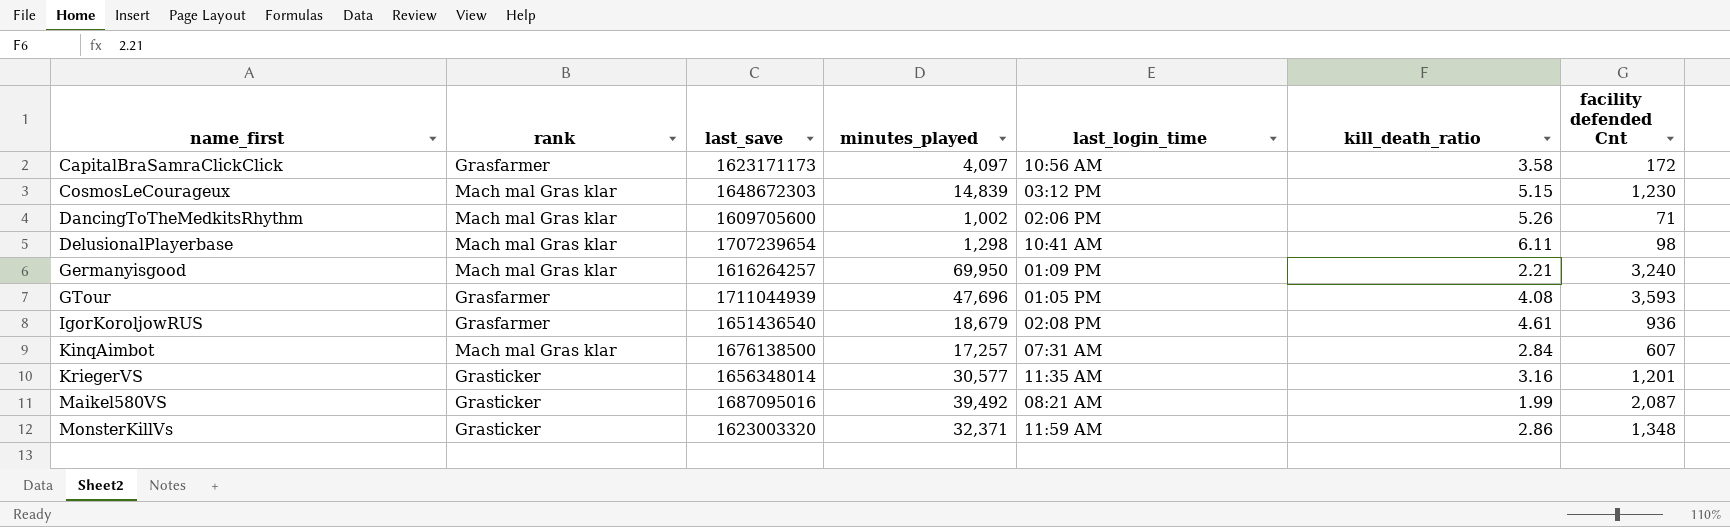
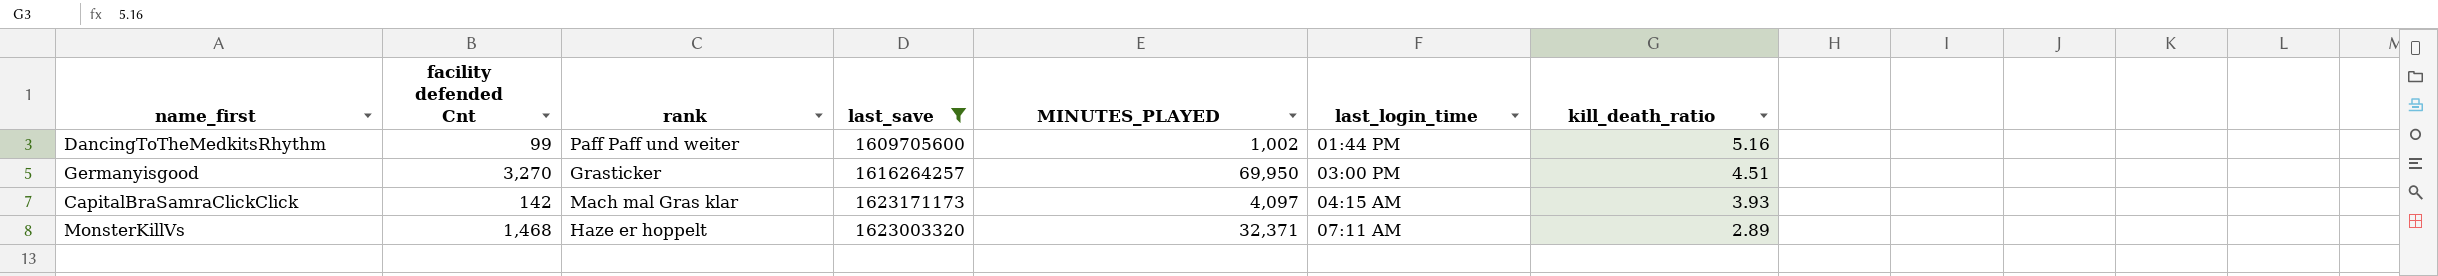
filter: none -> last_save <= 1623171173
row order: name_first ascending -> last_login_time ascending
column facility defended Cnt | position: 7 -> 2
column name: minutes_played -> MINUTES_PLAYED
DancingToTheMedkitsRhythm | facility defended Cnt: 71 -> 99
DancingToTheMedkitsRhythm | rank: Mach mal Gras klar -> Paff Paff und weiter
DancingToTheMedkitsRhythm | last_login_time: 02:06 PM -> 01:44 PM
DancingToTheMedkitsRhythm | kill_death_ratio: 5.26 -> 5.16
Germanyisgood | facility defended Cnt: 3,240 -> 3,270
Germanyisgood | rank: Mach mal Gras klar -> Grasticker
Germanyisgood | last_login_time: 01:09 PM -> 03:00 PM
Germanyisgood | kill_death_ratio: 2.21 -> 4.51
CapitalBraSamraClickClick | facility defended Cnt: 172 -> 142
CapitalBraSamraClickClick | rank: Grasfarmer -> Mach mal Gras klar
CapitalBraSamraClickClick | last_login_time: 10:56 AM -> 04:15 AM
CapitalBraSamraClickClick | kill_death_ratio: 3.58 -> 3.93
MonsterKillVs | facility defended Cnt: 1,348 -> 1,468
MonsterKillVs | rank: Grasticker -> Haze er hoppelt
MonsterKillVs | last_login_time: 11:59 AM -> 07:11 AM
MonsterKillVs | kill_death_ratio: 2.86 -> 2.89

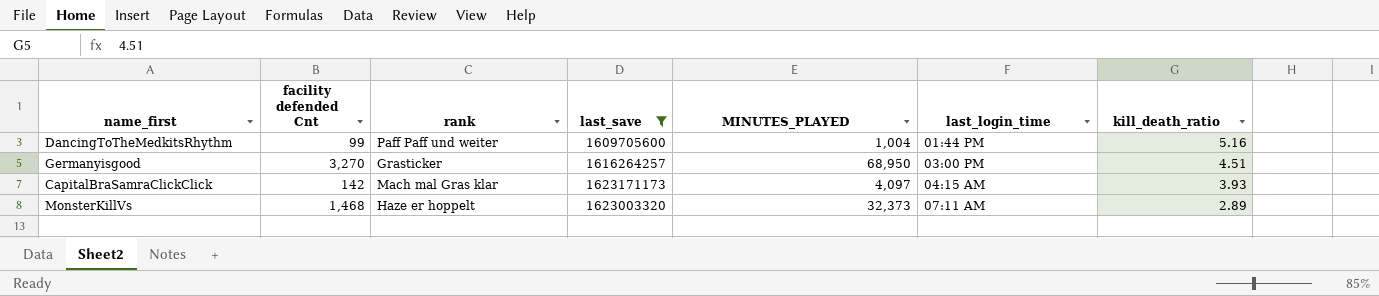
DancingToTheMedkitsRhythm | MINUTES_PLAYED: 1,002 -> 1,004
Germanyisgood | MINUTES_PLAYED: 69,950 -> 68,950
MonsterKillVs | MINUTES_PLAYED: 32,371 -> 32,373

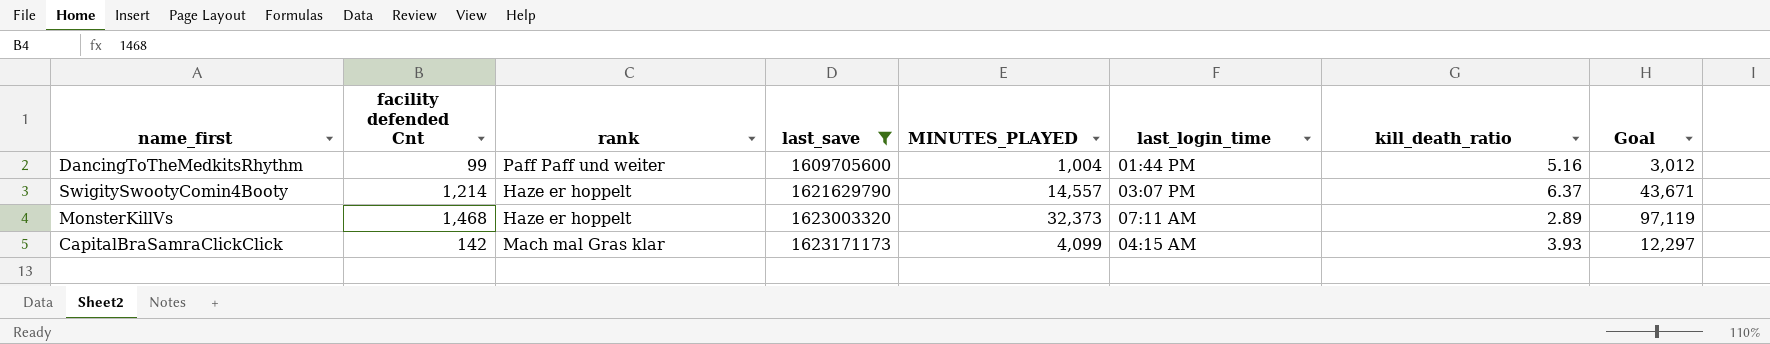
row order: last_login_time ascending -> last_save ascending
column Goal | formula: none -> [MINUTES_PLAYED] * 3
row Germanyisgood: 3,270 | Grasticker | 1616264257 | 68,950 | 03:00 PM | 4.51 -> none
row SwigitySwootyComin4Booty: none -> 1,214 | Haze er hoppelt | 1621629790 | 14,557 | 03:07 PM | 6.37 | 43,671
CapitalBraSamraClickClick | MINUTES_PLAYED: 4,097 -> 4,099

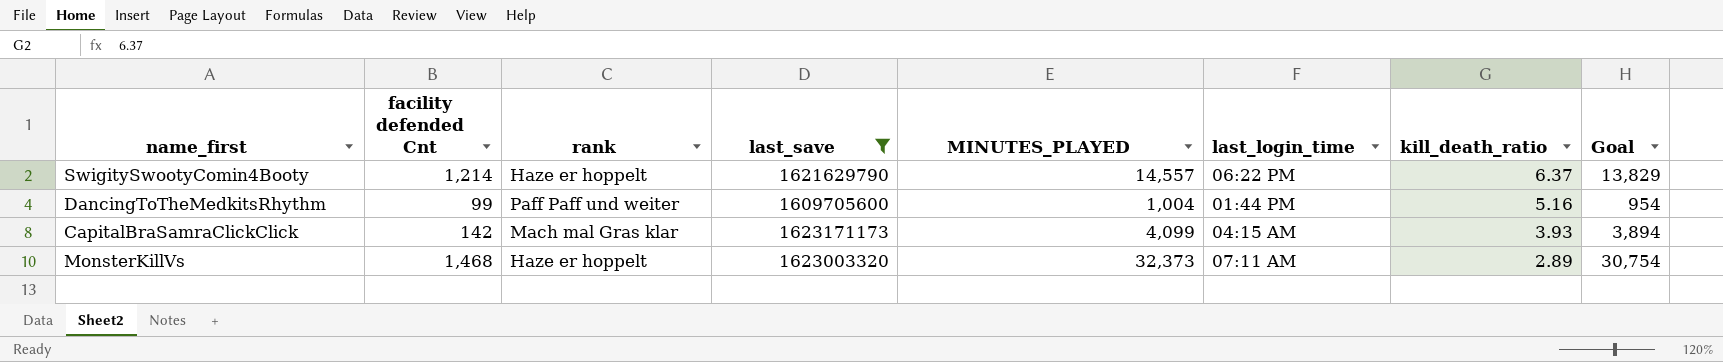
row order: last_save ascending -> kill_death_ratio descending
column Goal | formula: [MINUTES_PLAYED] * 3 -> [MINUTES_PLAYED] * 0.95
SwigitySwootyComin4Booty | last_login_time: 03:07 PM -> 06:22 PM

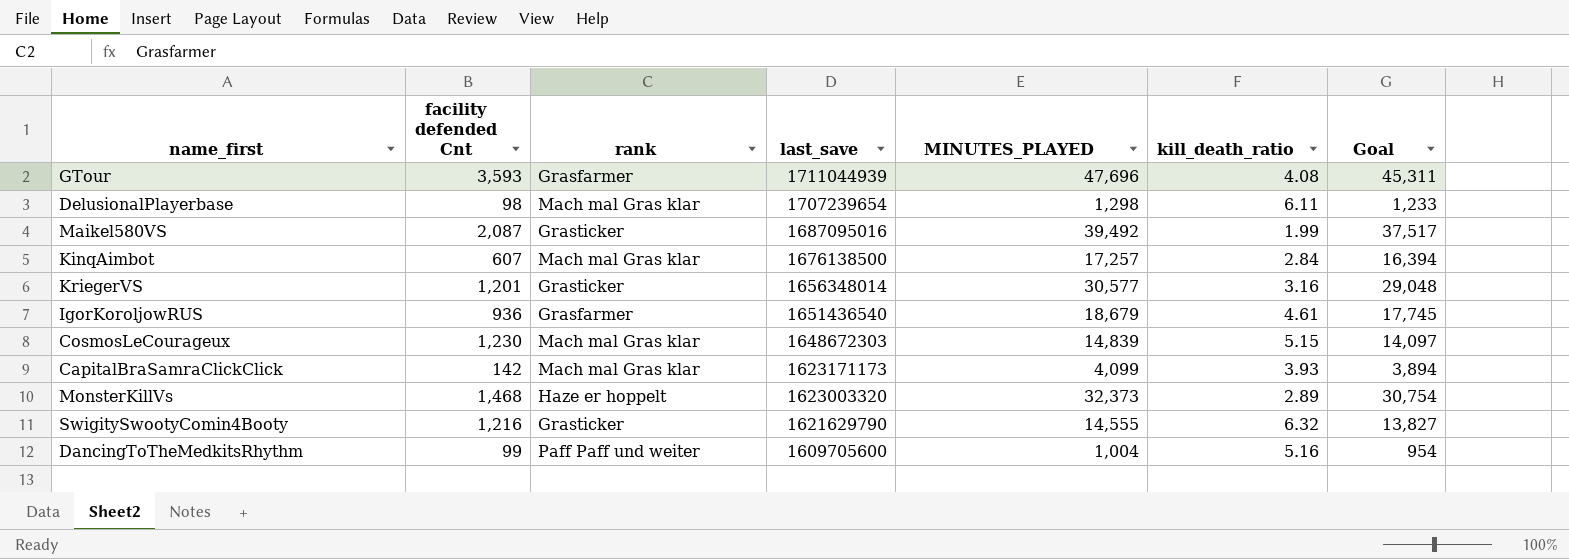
filter: last_save <= 1623171173 -> none
row order: kill_death_ratio descending -> last_save descending
column last_login_time | position: 6 -> none
SwigitySwootyComin4Booty | facility defended Cnt: 1,214 -> 1,216
SwigitySwootyComin4Booty | rank: Haze er hoppelt -> Grasticker
SwigitySwootyComin4Booty | MINUTES_PLAYED: 14,557 -> 14,555
SwigitySwootyComin4Booty | kill_death_ratio: 6.37 -> 6.32
SwigitySwootyComin4Booty | Goal: 13,829 -> 13,827

